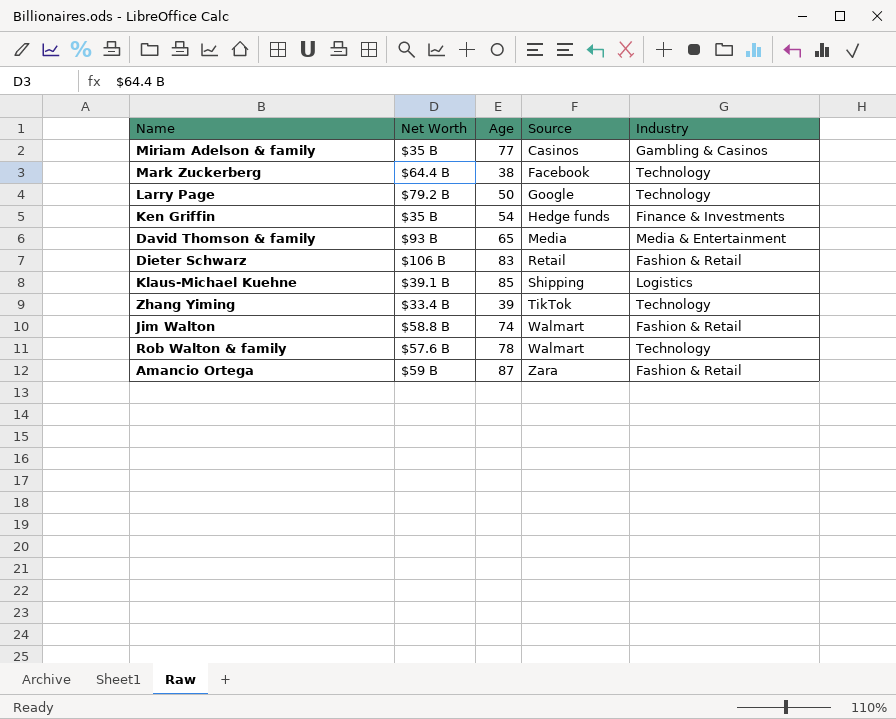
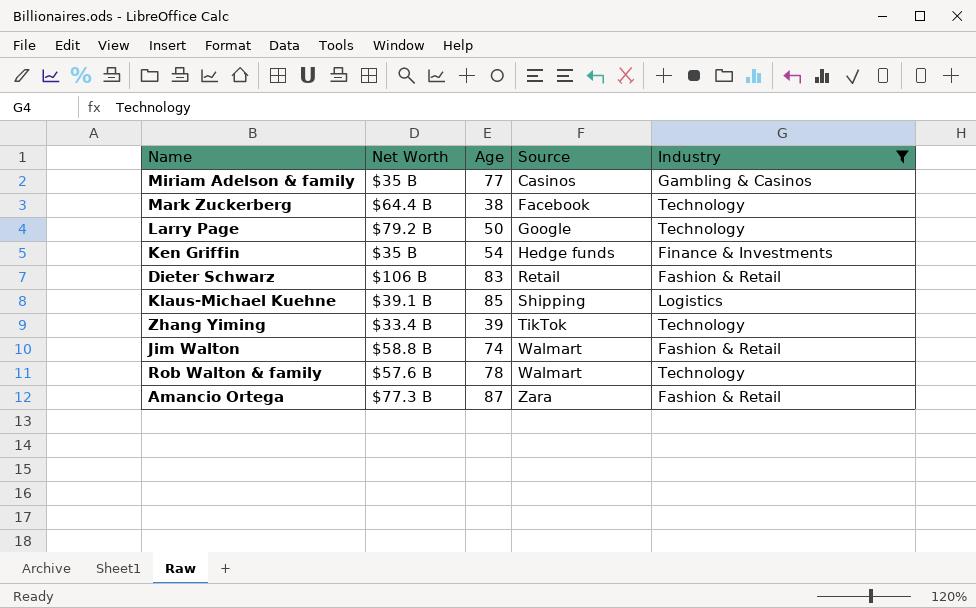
filter: none -> Industry != Media & Entertainment
Amancio Ortega | Net Worth: $59 B -> $77.3 B

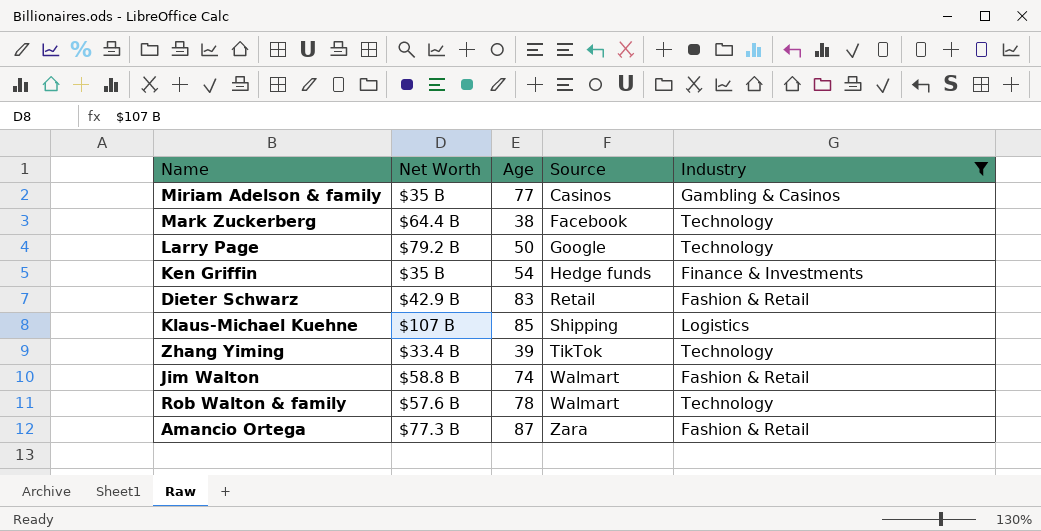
Dieter Schwarz | Net Worth: $106 B -> $42.9 B
Klaus-Michael Kuehne | Net Worth: $39.1 B -> $107 B

